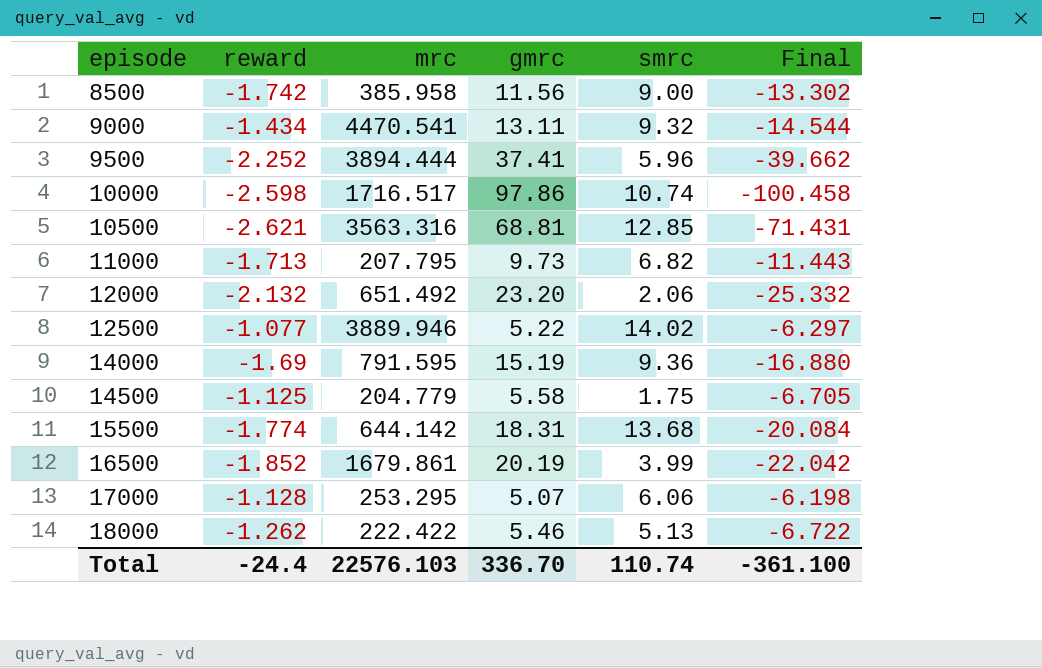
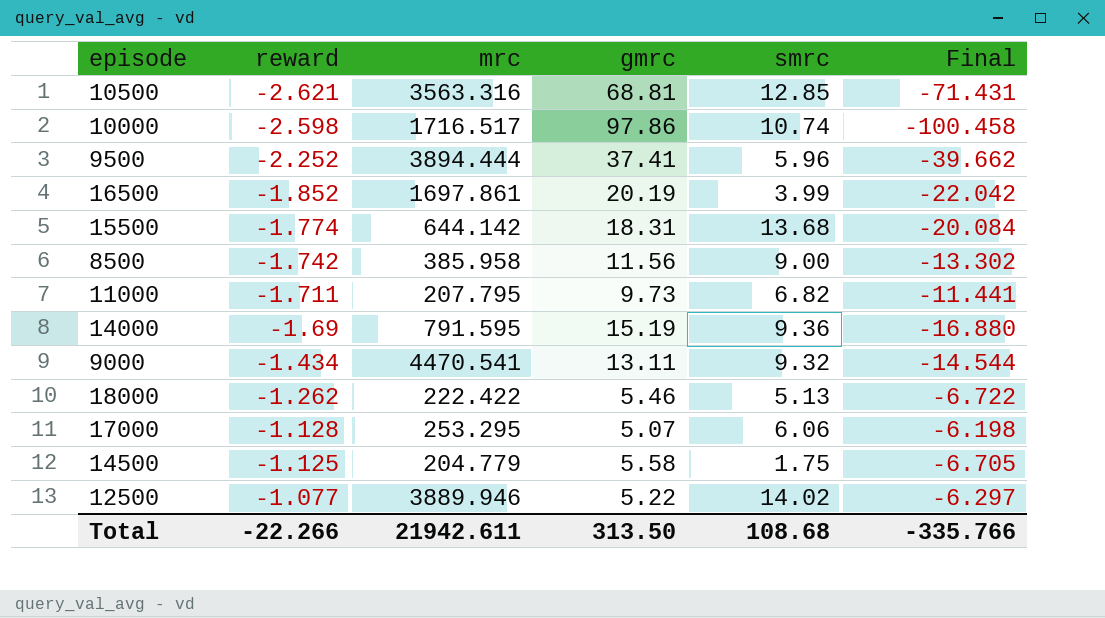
row order: episode ascending -> reward ascending
row 12000: -2.132 | 651.492 | 23.20 | 2.06 | -25.332 -> none
16500 | mrc: 1679.861 -> 1697.861
11000 | reward: -1.713 -> -1.711
11000 | Final: -11.443 -> -11.441
Total | reward: -24.4 -> -22.266
Total | mrc: 22576.103 -> 21942.611
Total | gmrc: 336.70 -> 313.50
Total | smrc: 110.74 -> 108.68
Total | Final: -361.100 -> -335.766

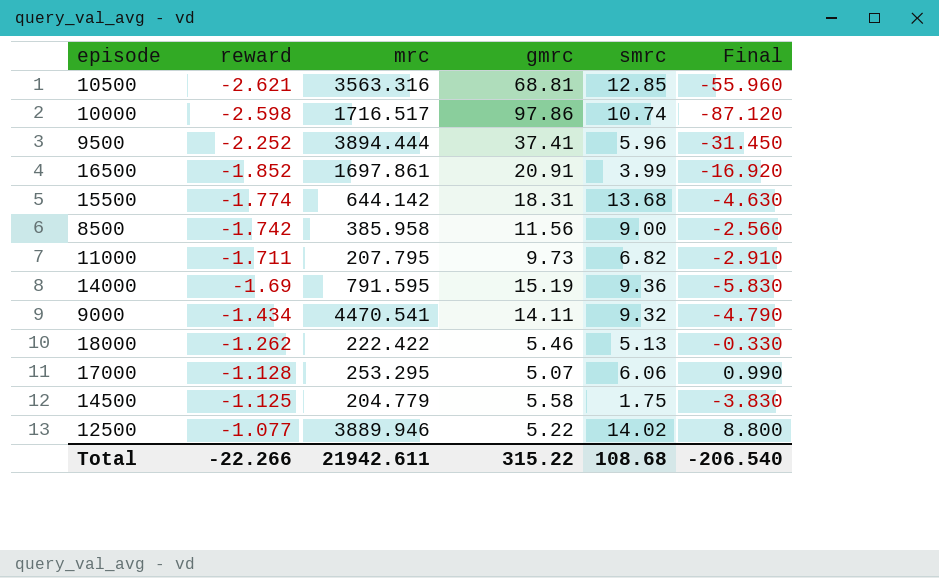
column Final | formula: [reward] - [gmrc] -> [smrc] - [gmrc]
16500 | gmrc: 20.19 -> 20.91
9000 | gmrc: 13.11 -> 14.11
Total | gmrc: 313.50 -> 315.22
Total | Final: -335.766 -> -206.540

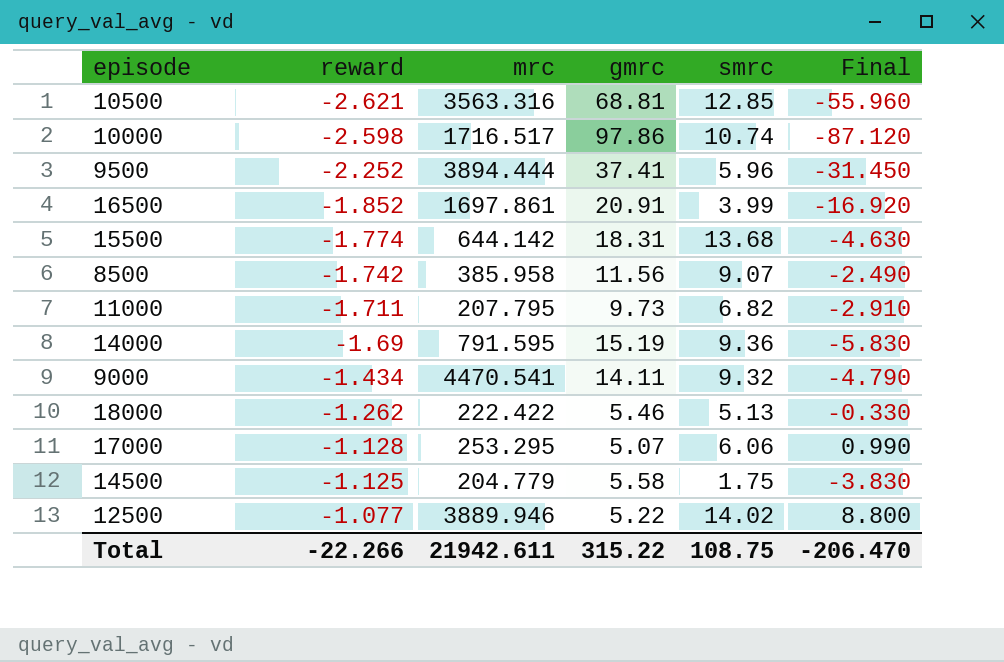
8500 | smrc: 9.00 -> 9.07
8500 | Final: -2.560 -> -2.490
Total | smrc: 108.68 -> 108.75
Total | Final: -206.540 -> -206.470

